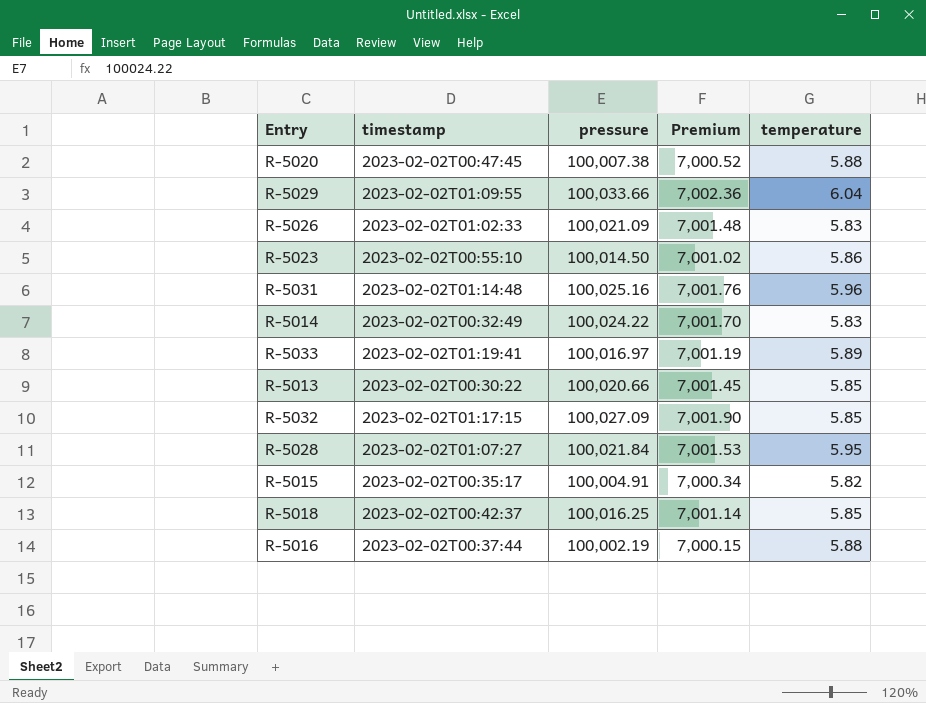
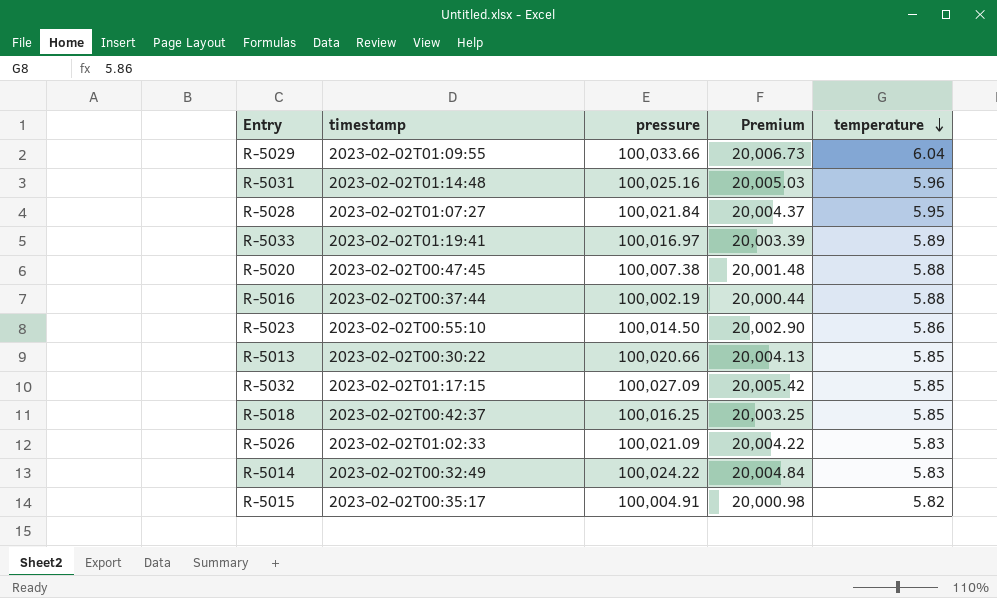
row order: none -> temperature descending
column Premium | formula: [pressure] * 0.07 -> [pressure] * 0.2

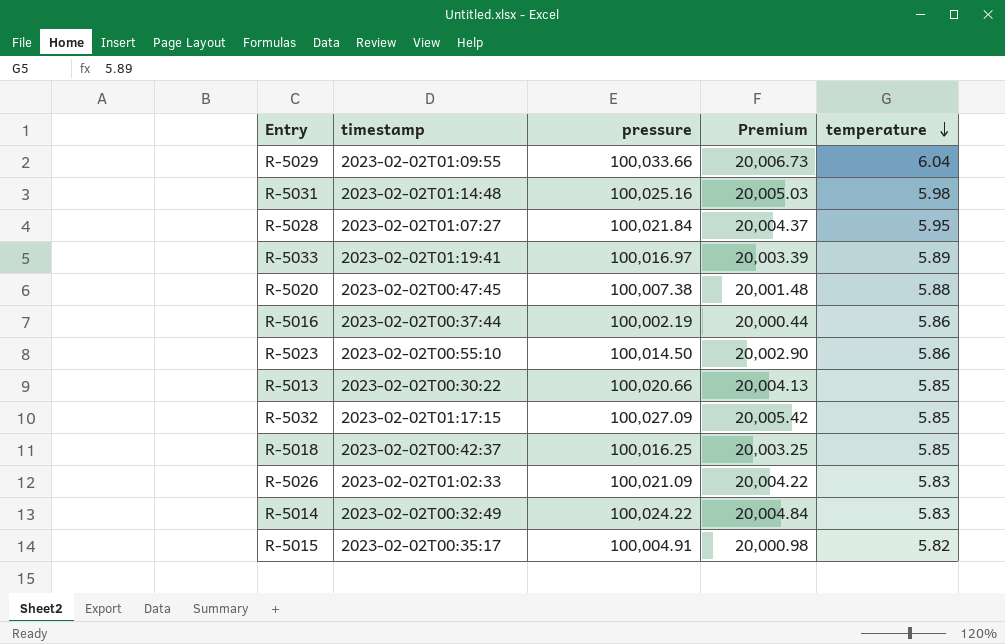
R-5031 | temperature: 5.96 -> 5.98
R-5016 | temperature: 5.88 -> 5.86

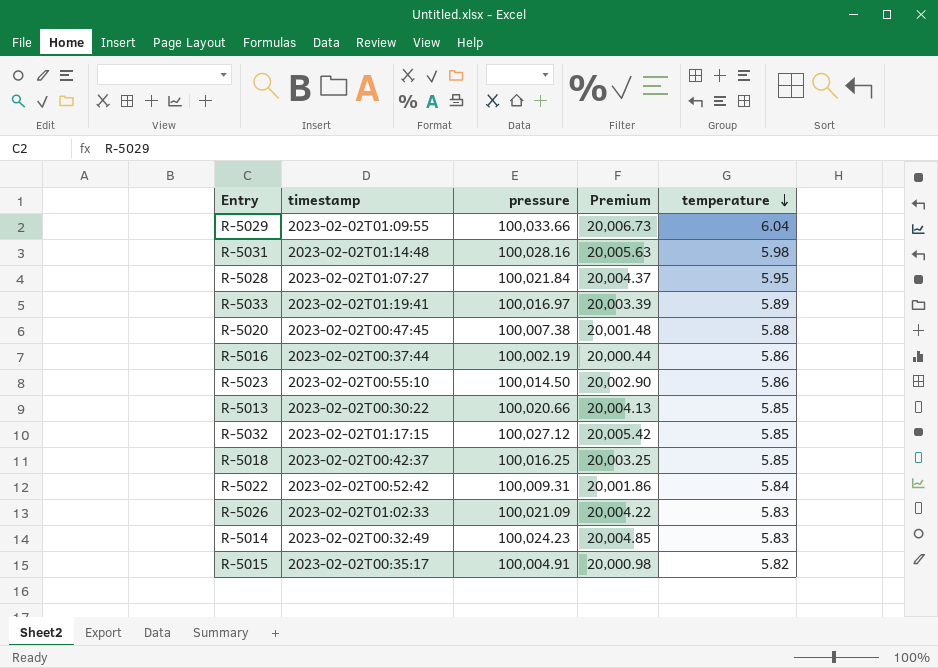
R-5031 | pressure: 100,025.16 -> 100,028.16
R-5031 | Premium: 20,005.03 -> 20,005.63
R-5032 | pressure: 100,027.09 -> 100,027.12
row R-5022: none -> 2023-02-02T00:52:42 | 100,009.31 | 20,001.86 | 5.84
R-5014 | pressure: 100,024.22 -> 100,024.23
R-5014 | Premium: 20,004.84 -> 20,004.85

